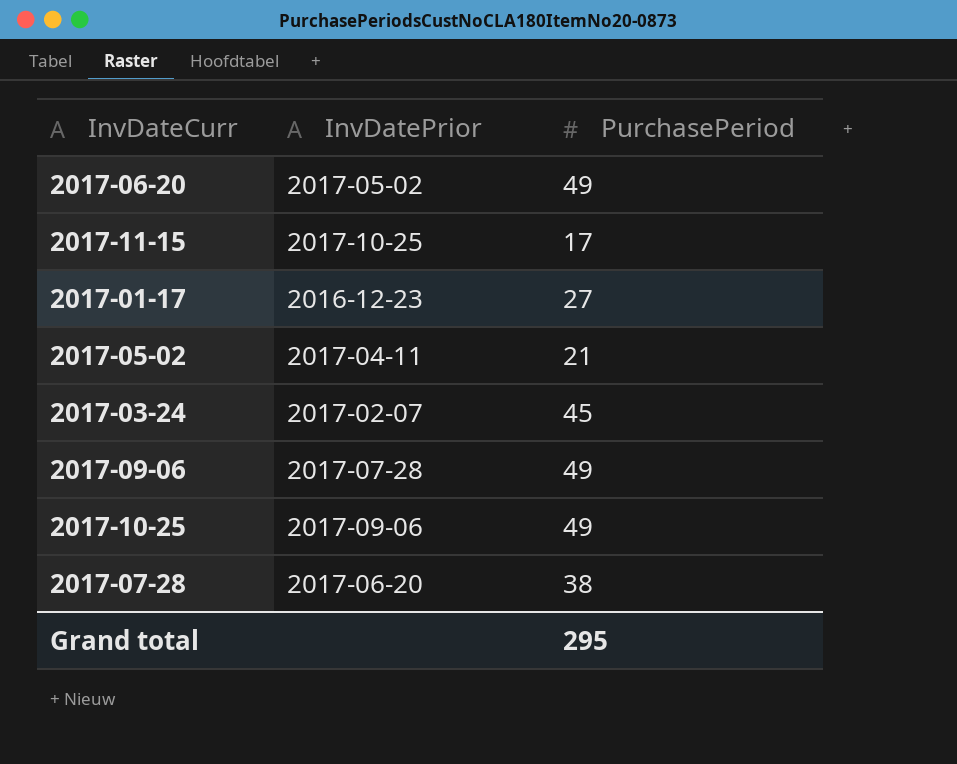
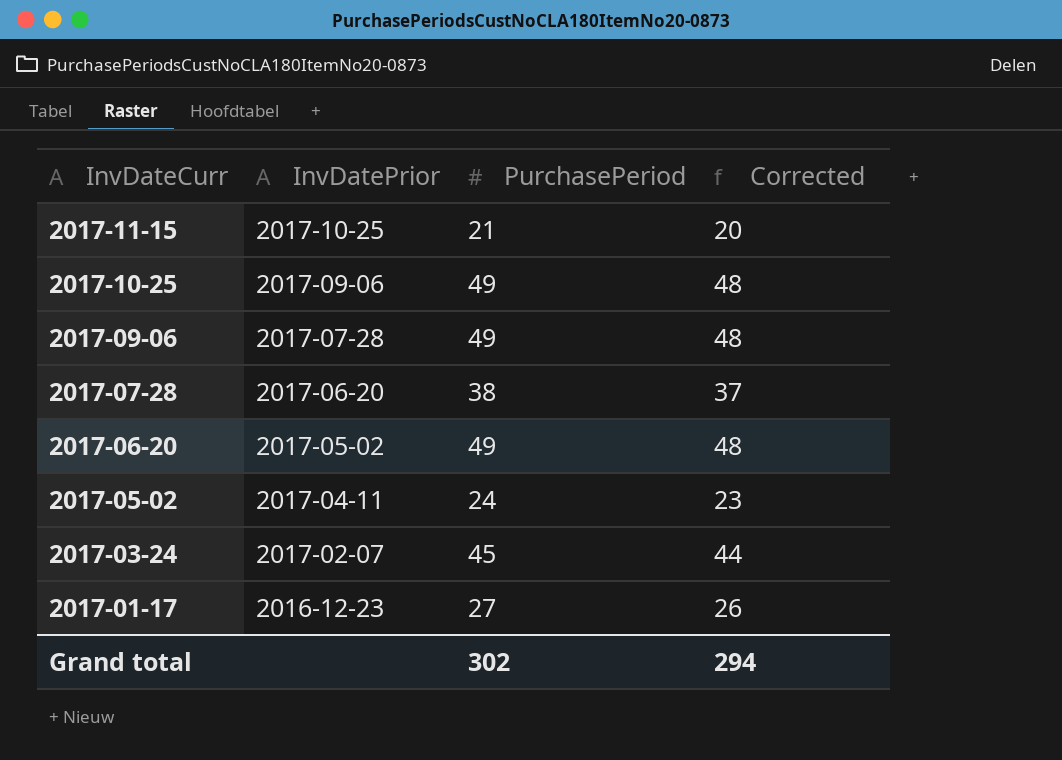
row order: none -> InvDateCurr descending
column Corrected | formula: none -> [PurchasePeriod] - 1
2017-11-15 | PurchasePeriod: 17 -> 21
2017-05-02 | PurchasePeriod: 21 -> 24
Grand total | PurchasePeriod: 295 -> 302

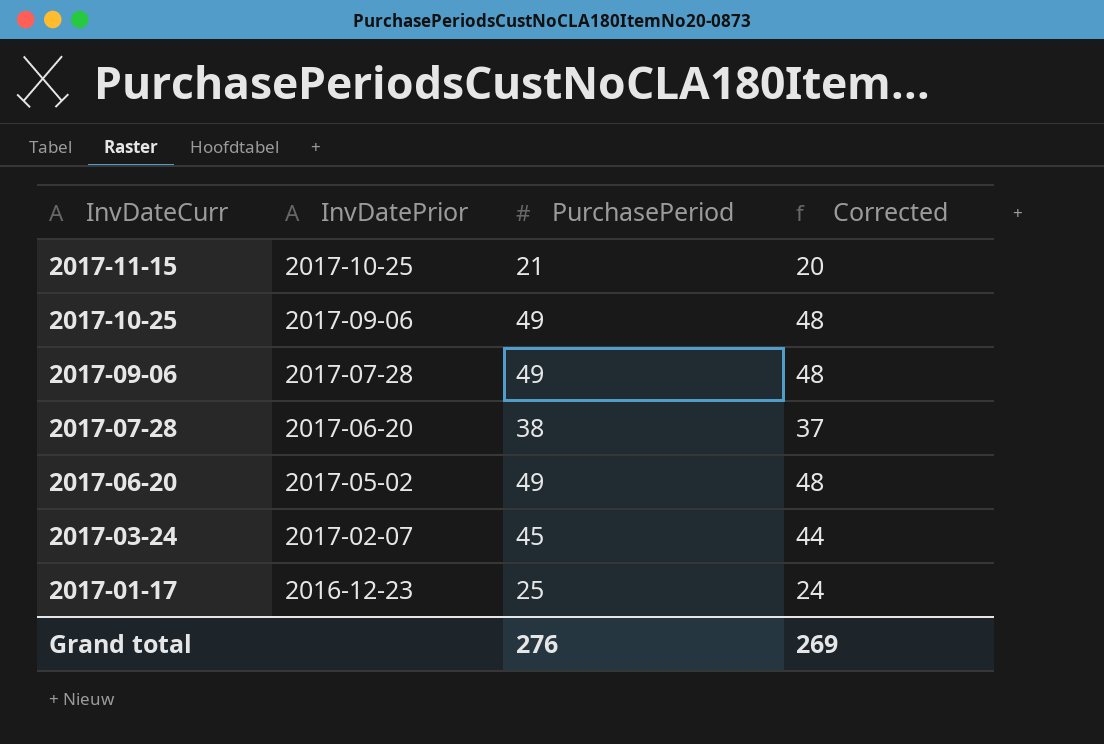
row 2017-05-02: 2017-04-11 | 24 | 23 -> none
2017-01-17 | PurchasePeriod: 27 -> 25
2017-01-17 | Corrected: 26 -> 24
Grand total | PurchasePeriod: 302 -> 276
Grand total | Corrected: 294 -> 269

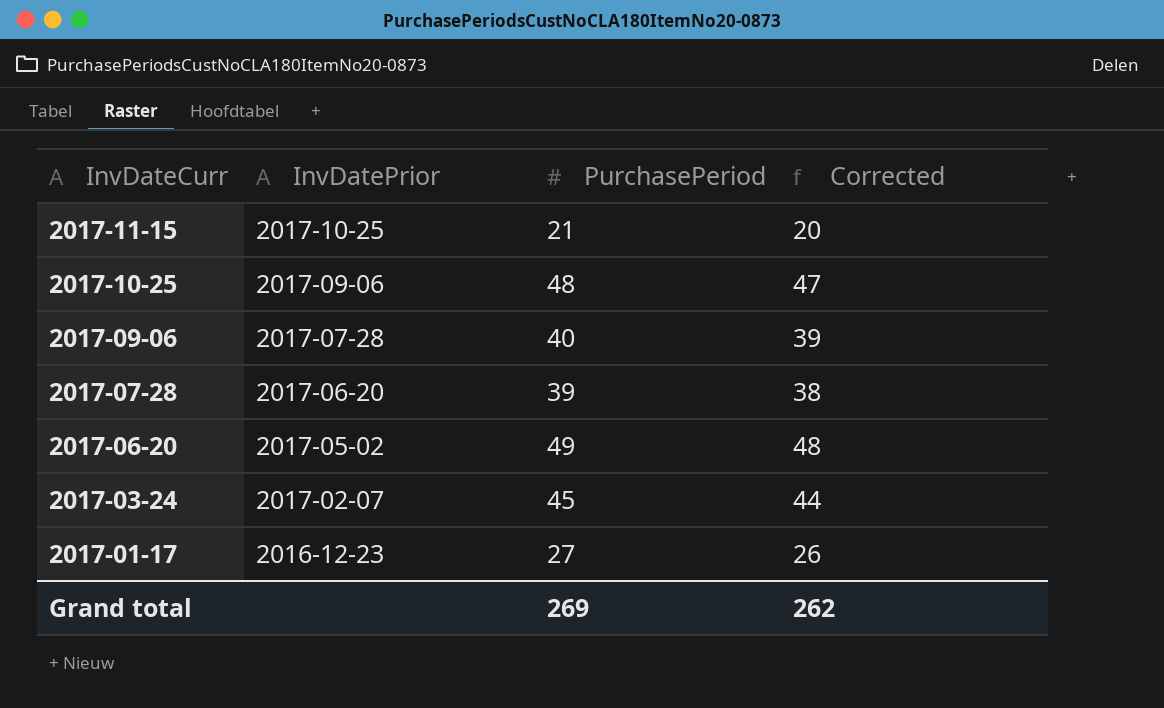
2017-10-25 | PurchasePeriod: 49 -> 48
2017-10-25 | Corrected: 48 -> 47
2017-09-06 | PurchasePeriod: 49 -> 40
2017-09-06 | Corrected: 48 -> 39
2017-07-28 | PurchasePeriod: 38 -> 39
2017-07-28 | Corrected: 37 -> 38
2017-01-17 | PurchasePeriod: 25 -> 27
2017-01-17 | Corrected: 24 -> 26
Grand total | PurchasePeriod: 276 -> 269
Grand total | Corrected: 269 -> 262

